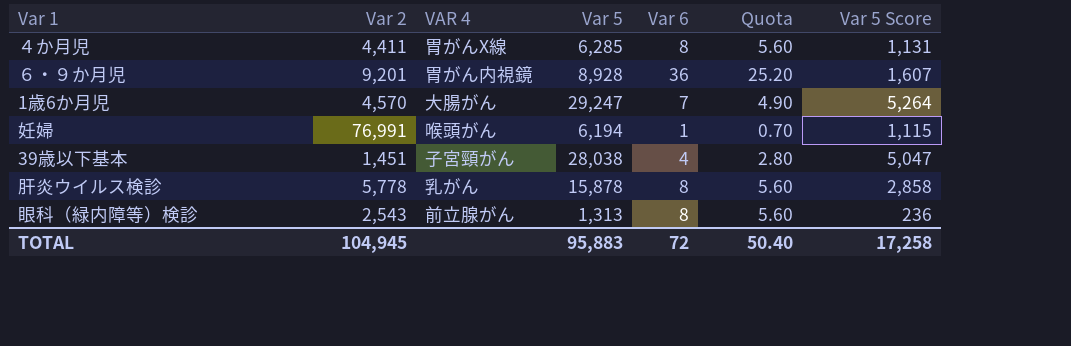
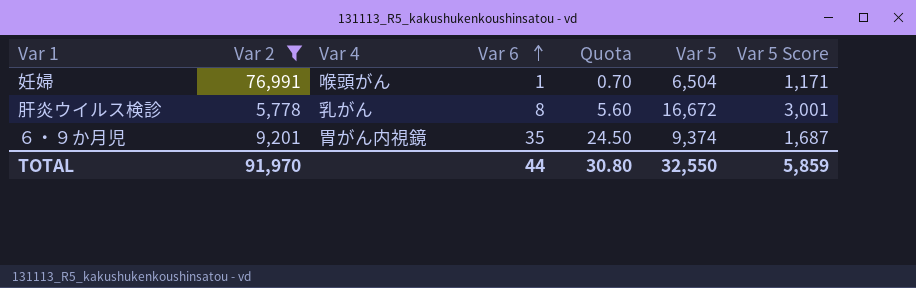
filter: none -> Var 2 >= 5,778
row order: none -> Var 6 ascending
column name: VAR 4 -> Var 4
column Var 5 | position: 4 -> 6
妊婦 | Var 5: 6,194 -> 6,504
妊婦 | Var 5 Score: 1,115 -> 1,171
肝炎ウイルス検診 | Var 5: 15,878 -> 16,672
肝炎ウイルス検診 | Var 5 Score: 2,858 -> 3,001
６・９か月児 | Var 6: 36 -> 35
６・９か月児 | Quota: 25.20 -> 24.50
６・９か月児 | Var 5: 8,928 -> 9,374
６・９か月児 | Var 5 Score: 1,607 -> 1,687
TOTAL | Var 2: 104,945 -> 91,970
TOTAL | Var 6: 72 -> 44
TOTAL | Quota: 50.40 -> 30.80
TOTAL | Var 5: 95,883 -> 32,550
TOTAL | Var 5 Score: 17,258 -> 5,859

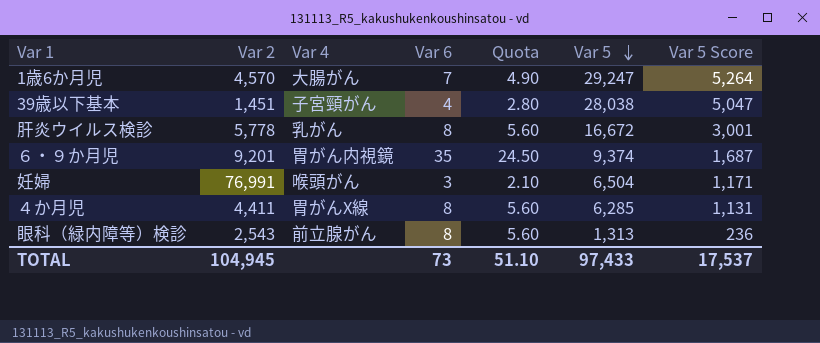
filter: Var 2 >= 5,778 -> none
row order: Var 6 ascending -> Var 5 descending
妊婦 | Var 6: 1 -> 3
妊婦 | Quota: 0.70 -> 2.10
TOTAL | Var 2: 91,970 -> 104,945
TOTAL | Var 6: 44 -> 73
TOTAL | Quota: 30.80 -> 51.10
TOTAL | Var 5: 32,550 -> 97,433
TOTAL | Var 5 Score: 5,859 -> 17,537

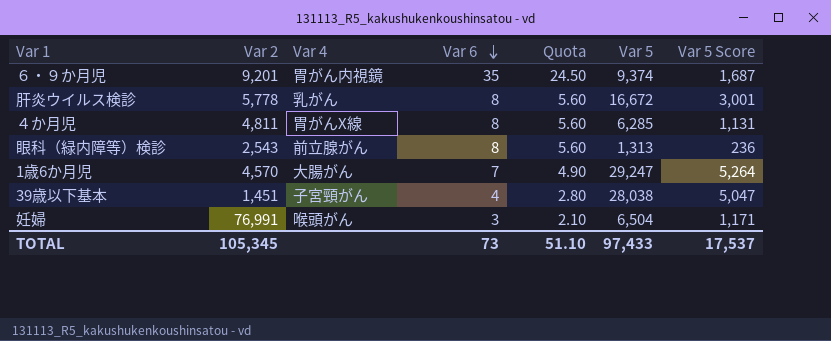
row order: Var 5 descending -> Var 6 descending
４か月児 | Var 2: 4,411 -> 4,811
TOTAL | Var 2: 104,945 -> 105,345

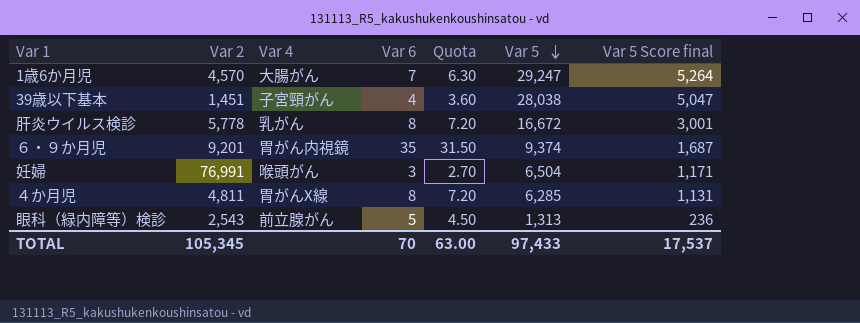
row order: Var 6 descending -> Var 5 descending
column Quota | formula: [Var 6] * 0.7 -> [Var 6] * 0.9
column name: Var 5 Score -> Var 5 Score final
眼科（緑内障等）検診 | Var 6: 8 -> 5
TOTAL | Var 6: 73 -> 70
TOTAL | Quota: 51.10 -> 63.00

